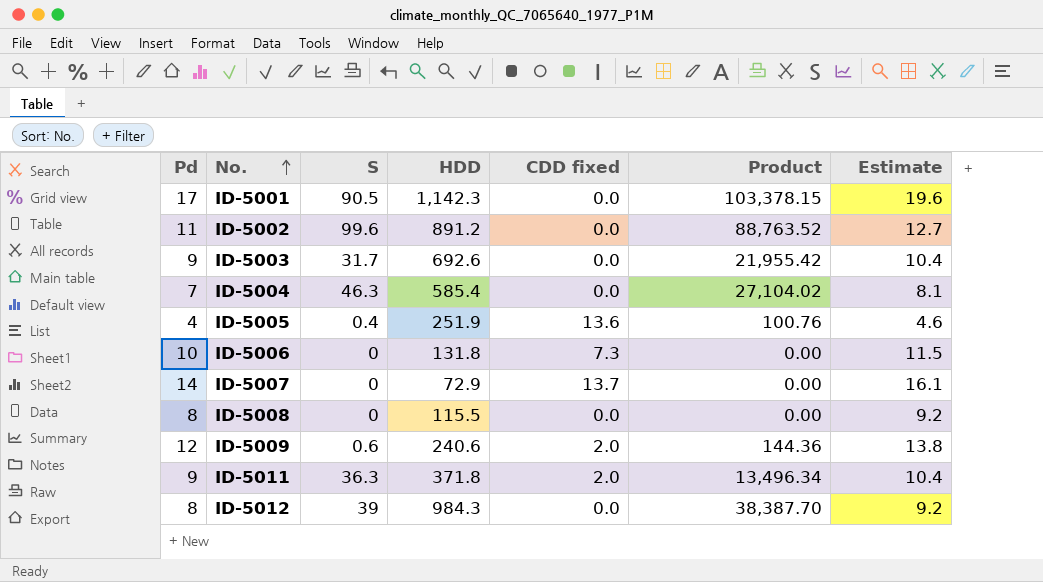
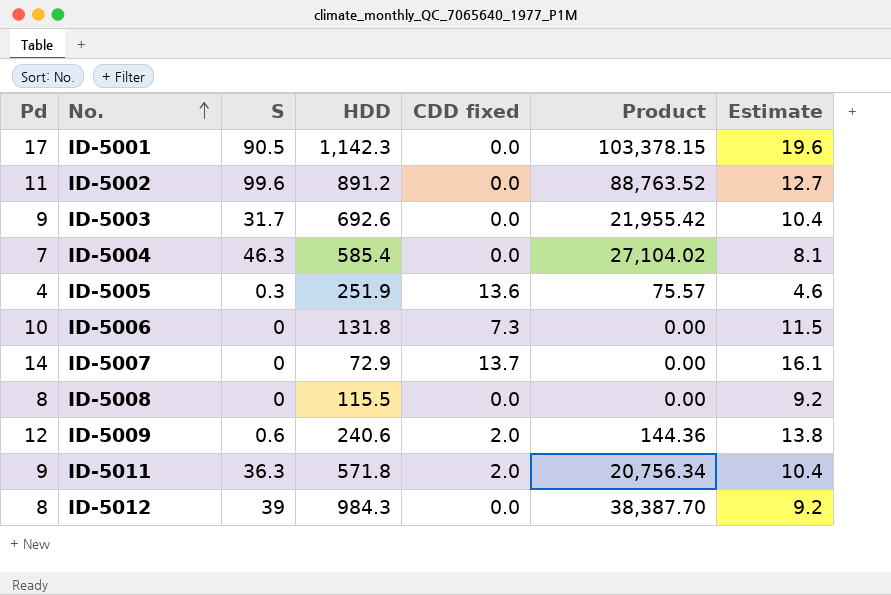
ID-5005 | S: 0.4 -> 0.3
ID-5005 | Product: 100.76 -> 75.57
ID-5011 | HDD: 371.8 -> 571.8
ID-5011 | Product: 13,496.34 -> 20,756.34

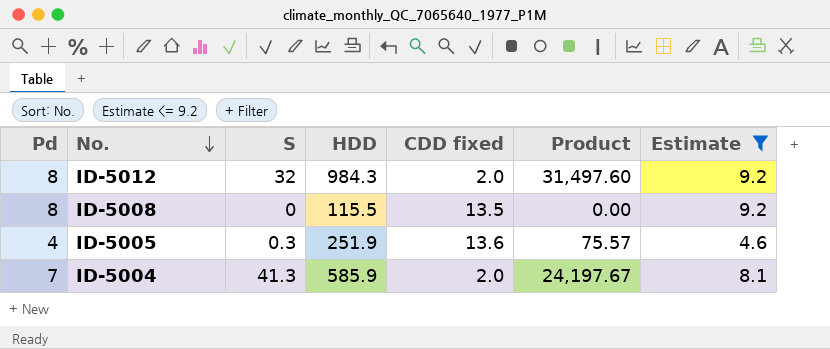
filter: none -> Estimate <= 9.2
row order: No. ascending -> No. descending
ID-5012 | S: 39 -> 32
ID-5012 | CDD fixed: 0.0 -> 2.0
ID-5012 | Product: 38,387.70 -> 31,497.60
ID-5008 | CDD fixed: 0.0 -> 13.5
ID-5004 | S: 46.3 -> 41.3
ID-5004 | HDD: 585.4 -> 585.9
ID-5004 | CDD fixed: 0.0 -> 2.0
ID-5004 | Product: 27,104.02 -> 24,197.67

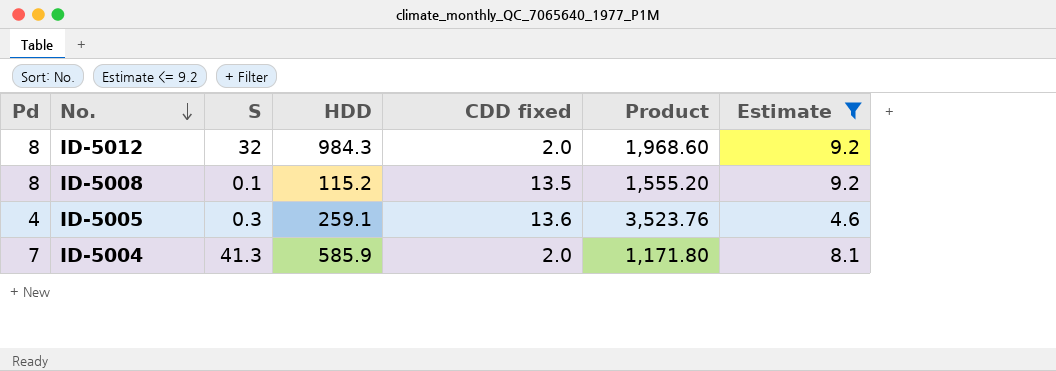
column Product | formula: [S] * [HDD] -> [HDD] * [CDD fixed]
ID-5008 | S: 0 -> 0.1
ID-5008 | HDD: 115.5 -> 115.2
ID-5005 | HDD: 251.9 -> 259.1

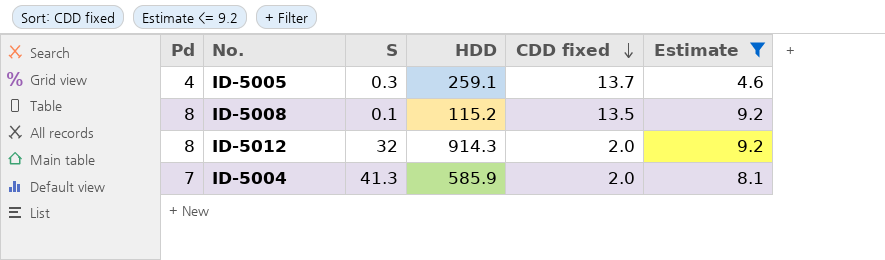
row order: No. descending -> CDD fixed descending
column Product | formula: [HDD] * [CDD fixed] -> none
ID-5005 | CDD fixed: 13.6 -> 13.7
ID-5012 | HDD: 984.3 -> 914.3

